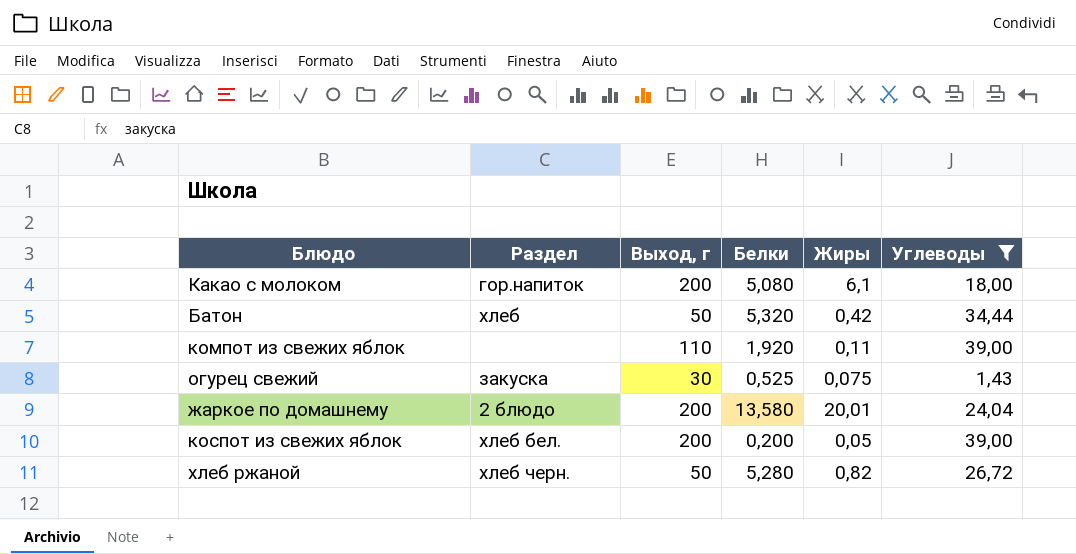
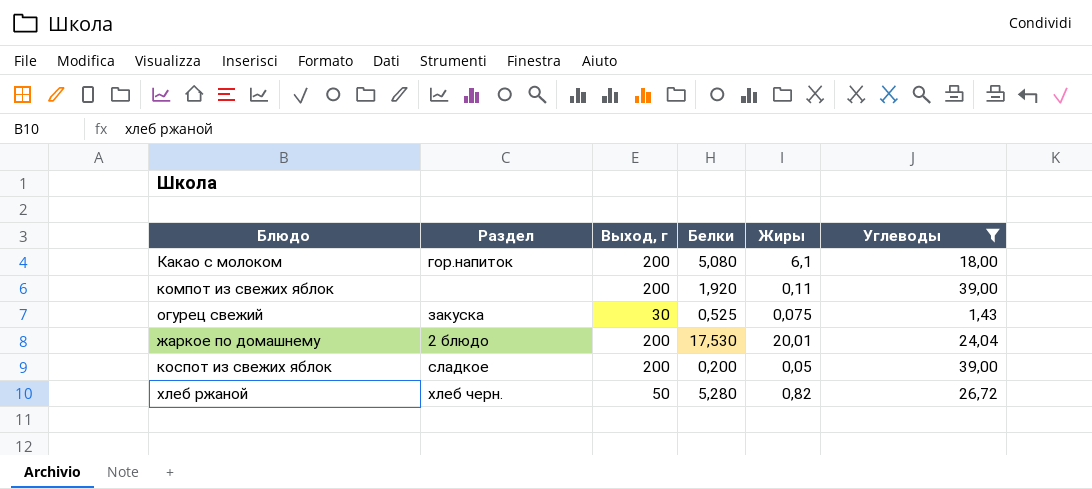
row Батон: хлеб | 50 | 5,320 | 0,42 | 34,44 -> none
компот из свежих яблок | Выход, г: 110 -> 200
жаркое по домашнему | Белки: 13,580 -> 17,530
коспот из свежих яблок | Раздел: хлеб бел. -> сладкое

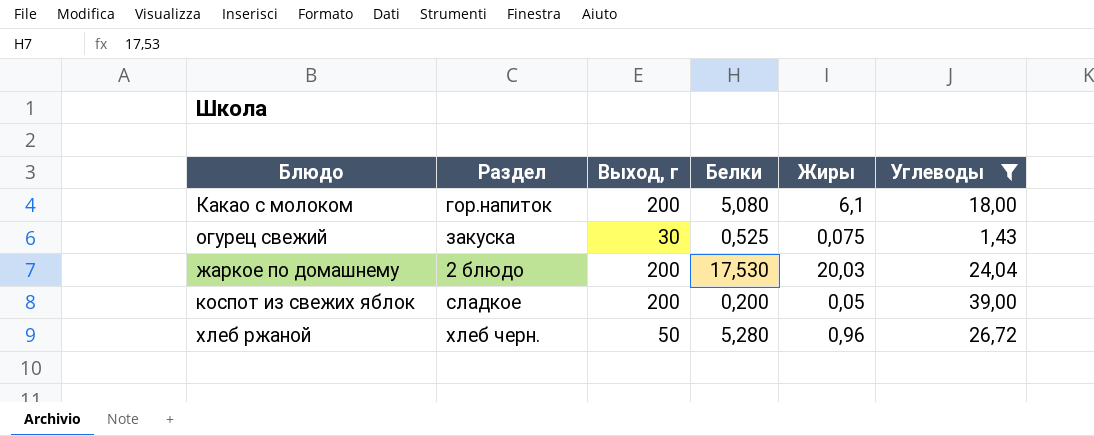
row компот из свежих яблок: none | 200 | 1,920 | 0,11 | 39,00 -> none
жаркое по домашнему | Жиры: 20,01 -> 20,03
хлеб ржаной | Жиры: 0,82 -> 0,96

